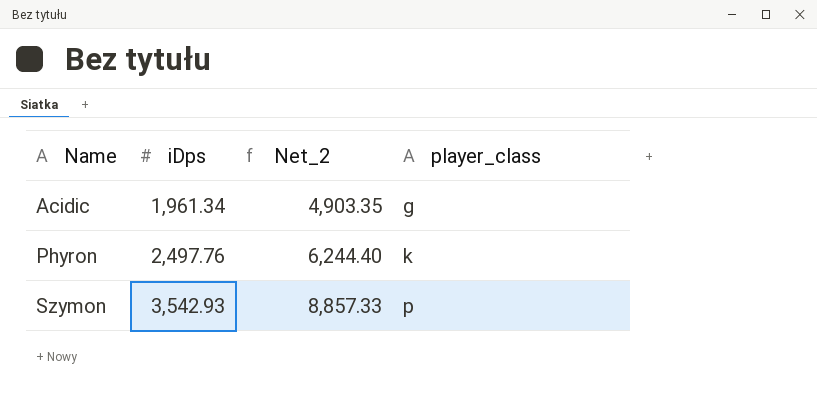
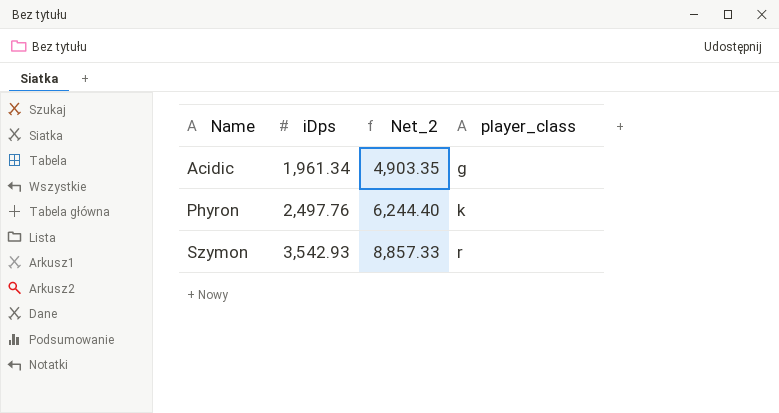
Szymon | player_class: p -> r

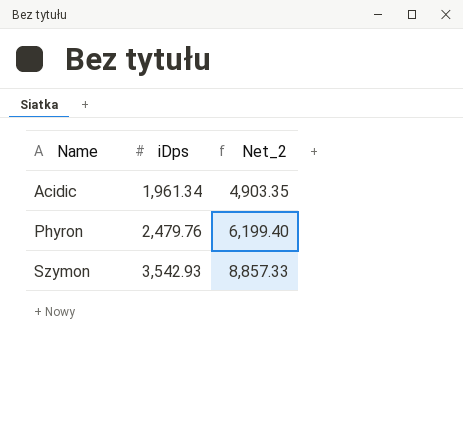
column player_class | position: 4 -> none
Phyron | iDps: 2,497.76 -> 2,479.76
Phyron | Net_2: 6,244.40 -> 6,199.40

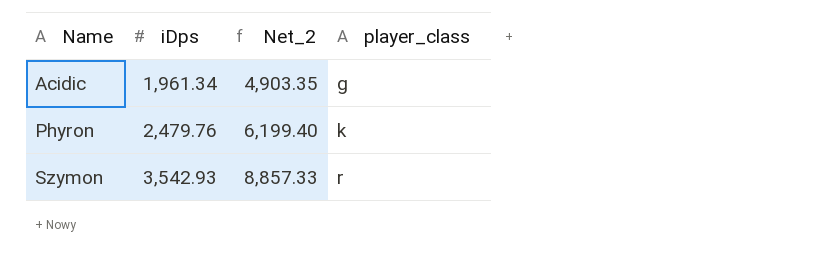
column player_class | position: none -> 4

